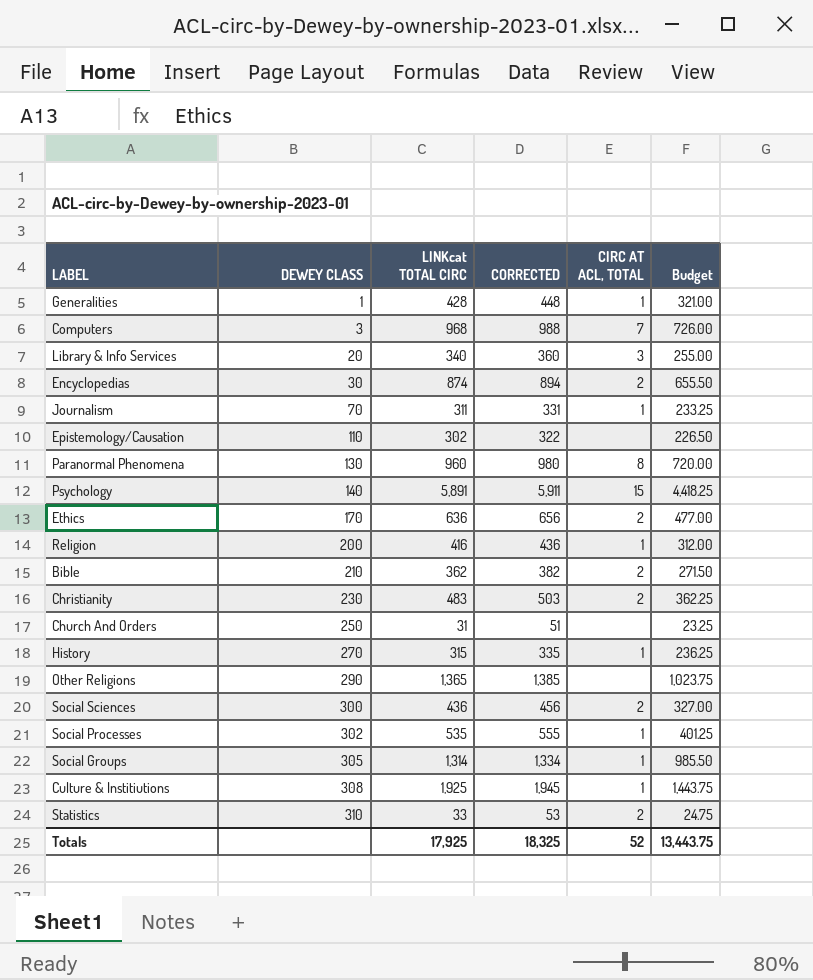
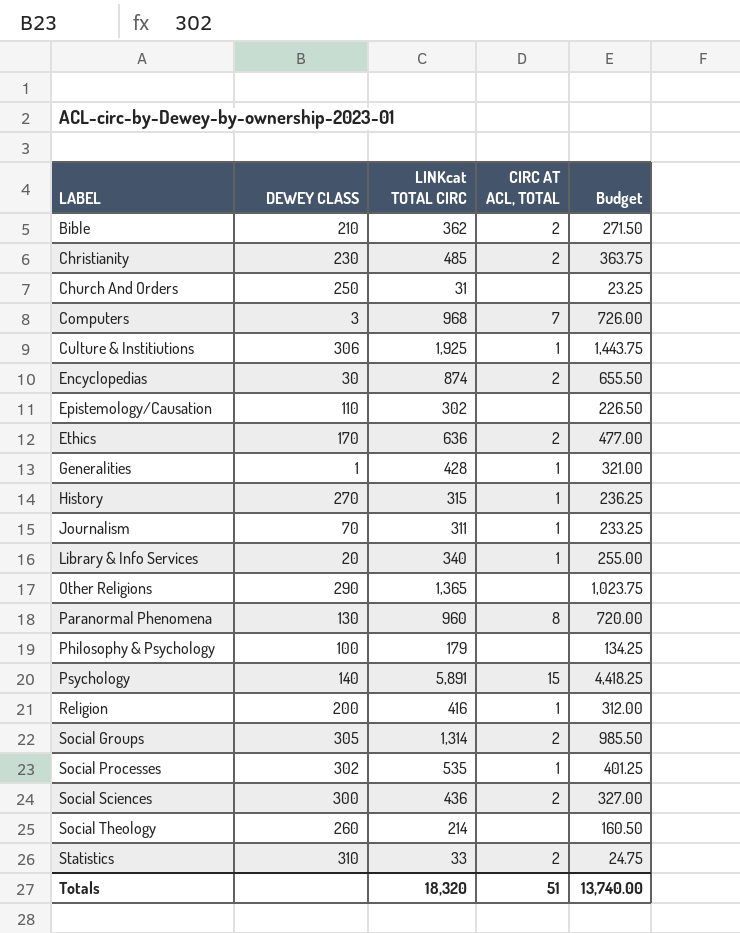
row order: DEWEY CLASS ascending -> LABEL ascending
column CORRECTED | formula: [LINKcat TOTAL CIRC] + 20 -> none
Christianity | LINKcat TOTAL CIRC: 483 -> 485
Christianity | Budget: 362.25 -> 363.75
Culture & Institiutions | DEWEY CLASS: 308 -> 306
Library & Info Services | CIRC AT ACL, TOTAL: 3 -> 1
row Philosophy & Psychology: none -> 100 | 179 | none | 134.25
Social Groups | CIRC AT ACL, TOTAL: 1 -> 2
row Social Theology: none -> 260 | 214 | none | 160.50
Totals | LINKcat TOTAL CIRC: 17,925 -> 18,320
Totals | CIRC AT ACL, TOTAL: 52 -> 51
Totals | Budget: 13,443.75 -> 13,740.00

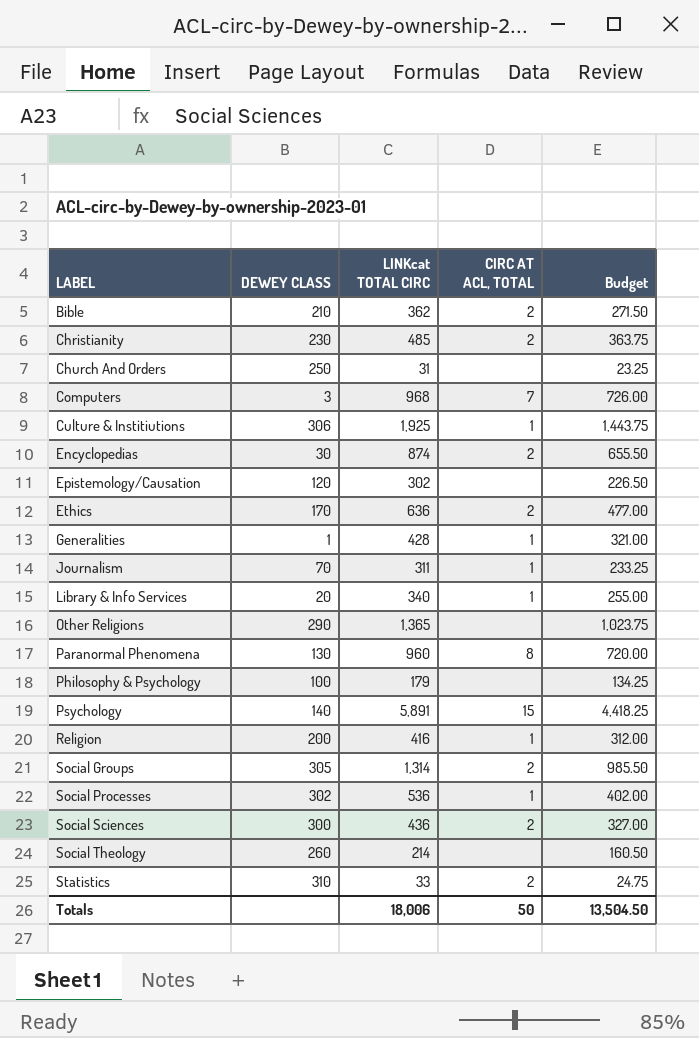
row History: 270 | 315 | 1 | 236.25 -> none
Epistemology/Causation | DEWEY CLASS: 110 -> 120
Social Processes | LINKcat TOTAL CIRC: 535 -> 536
Social Processes | Budget: 401.25 -> 402.00
Totals | LINKcat TOTAL CIRC: 18,320 -> 18,006
Totals | CIRC AT ACL, TOTAL: 51 -> 50
Totals | Budget: 13,740.00 -> 13,504.50

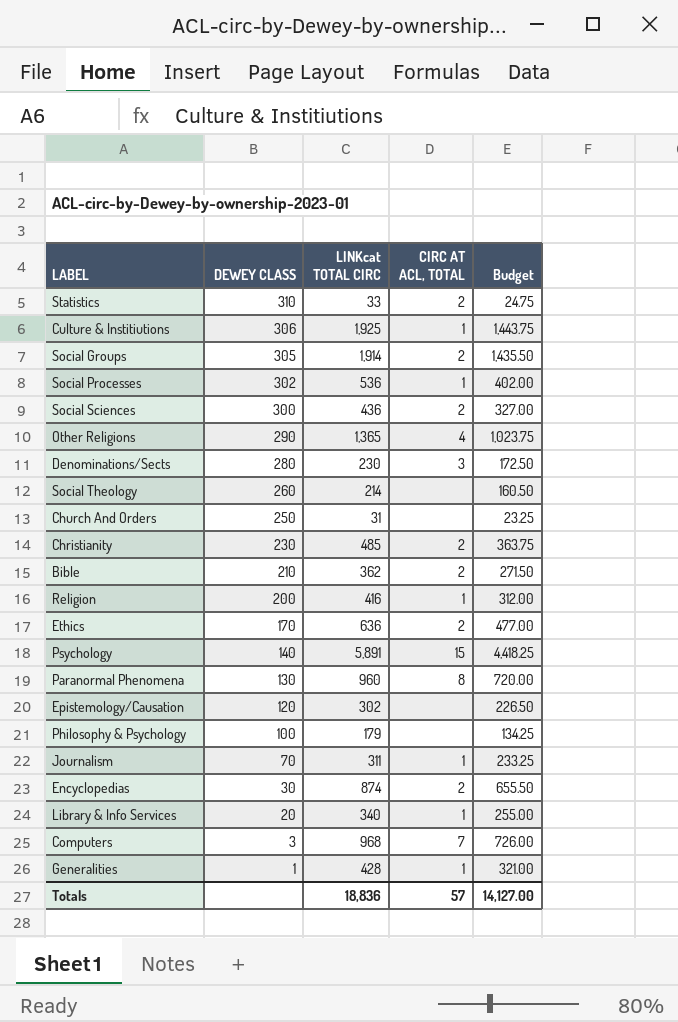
row order: LABEL ascending -> DEWEY CLASS descending
Social Groups | LINKcat TOTAL CIRC: 1,314 -> 1,914
Social Groups | Budget: 985.50 -> 1,435.50
Other Religions | CIRC AT ACL, TOTAL: none -> 4
row Denominations/Sects: none -> 280 | 230 | 3 | 172.50
Totals | LINKcat TOTAL CIRC: 18,006 -> 18,836
Totals | CIRC AT ACL, TOTAL: 50 -> 57
Totals | Budget: 13,504.50 -> 14,127.00

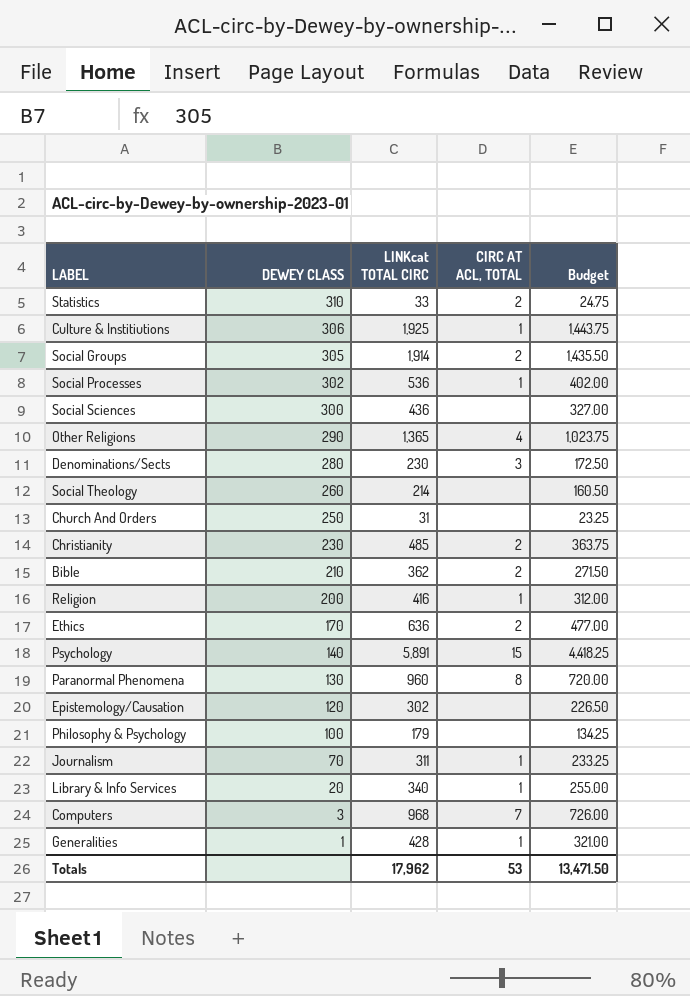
row Encyclopedias: 30 | 874 | 2 | 655.50 -> none
Social Sciences | CIRC AT ACL, TOTAL: 2 -> none
Totals | LINKcat TOTAL CIRC: 18,836 -> 17,962
Totals | CIRC AT ACL, TOTAL: 57 -> 53
Totals | Budget: 14,127.00 -> 13,471.50

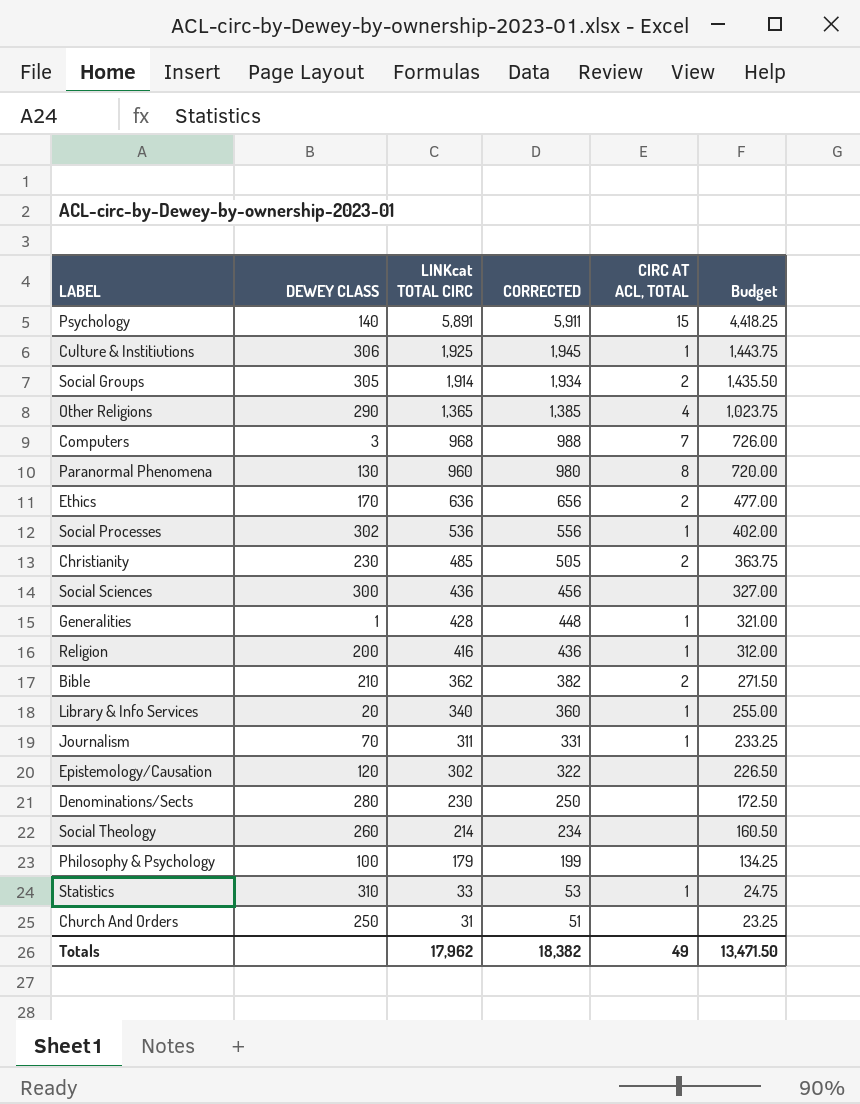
row order: DEWEY CLASS descending -> LINKcat TOTAL CIRC descending
column CORRECTED | formula: none -> [LINKcat TOTAL CIRC] + 20
Denominations/Sects | CIRC AT ACL, TOTAL: 3 -> none
Statistics | CIRC AT ACL, TOTAL: 2 -> 1
Totals | CIRC AT ACL, TOTAL: 53 -> 49

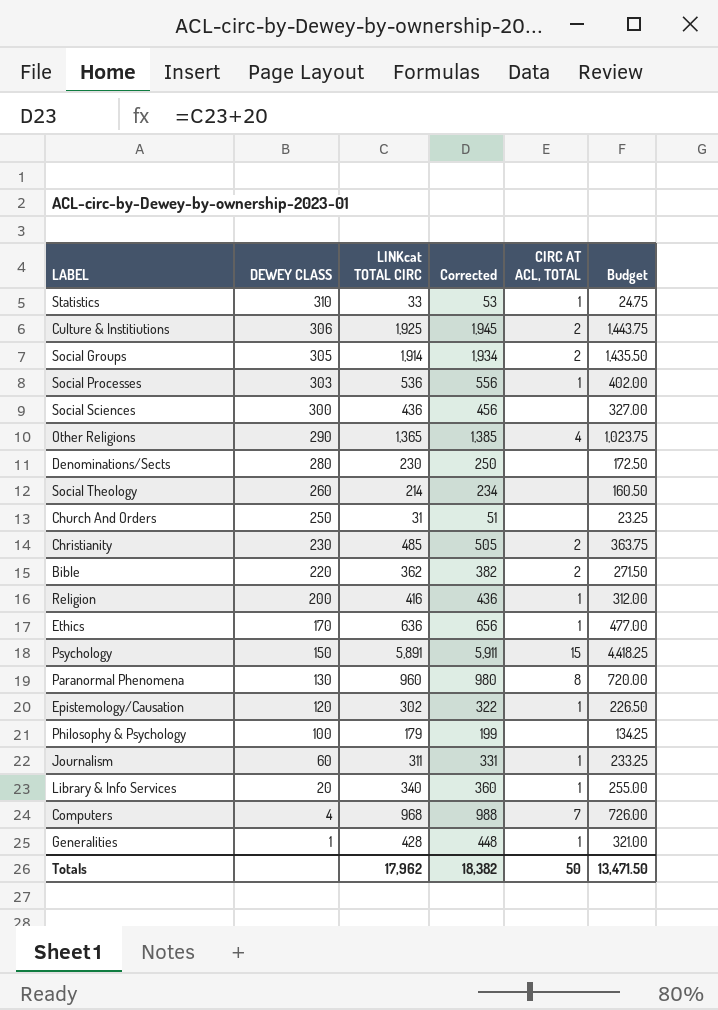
row order: LINKcat TOTAL CIRC descending -> DEWEY CLASS descending
column name: CORRECTED -> Corrected
Culture & Institiutions | CIRC AT ACL, TOTAL: 1 -> 2
Social Processes | DEWEY CLASS: 302 -> 303
Bible | DEWEY CLASS: 210 -> 220
Ethics | CIRC AT ACL, TOTAL: 2 -> 1
Psychology | DEWEY CLASS: 140 -> 150
Epistemology/Causation | CIRC AT ACL, TOTAL: none -> 1
Journalism | DEWEY CLASS: 70 -> 60
Computers | DEWEY CLASS: 3 -> 4
Totals | CIRC AT ACL, TOTAL: 49 -> 50

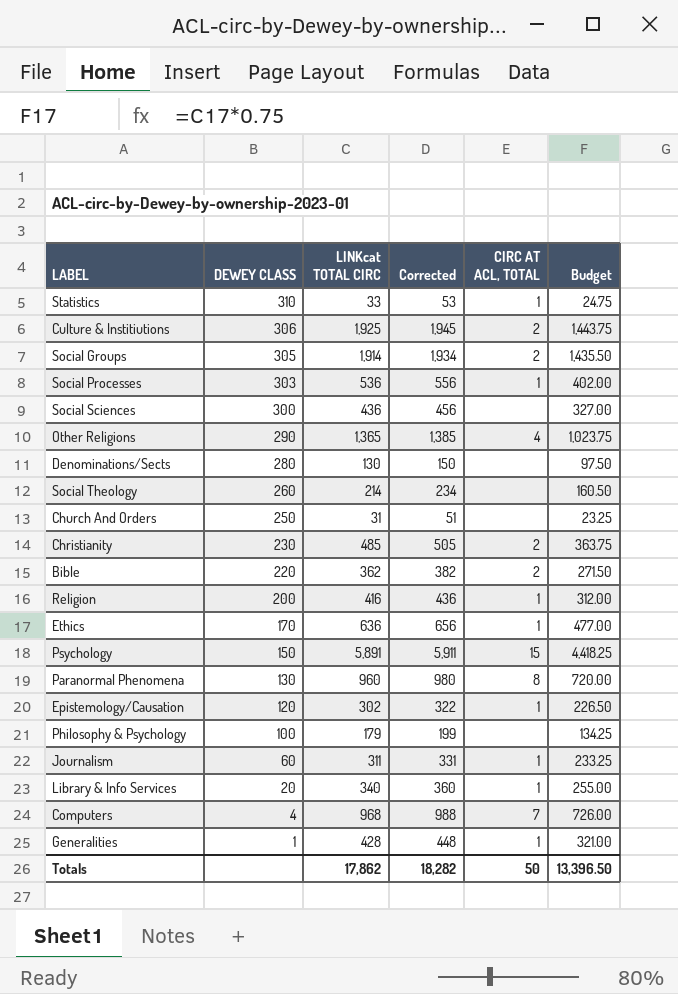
Denominations/Sects | LINKcat TOTAL CIRC: 230 -> 130
Denominations/Sects | Corrected: 250 -> 150
Denominations/Sects | Budget: 172.50 -> 97.50
Totals | LINKcat TOTAL CIRC: 17,962 -> 17,862
Totals | Corrected: 18,382 -> 18,282
Totals | Budget: 13,471.50 -> 13,396.50

